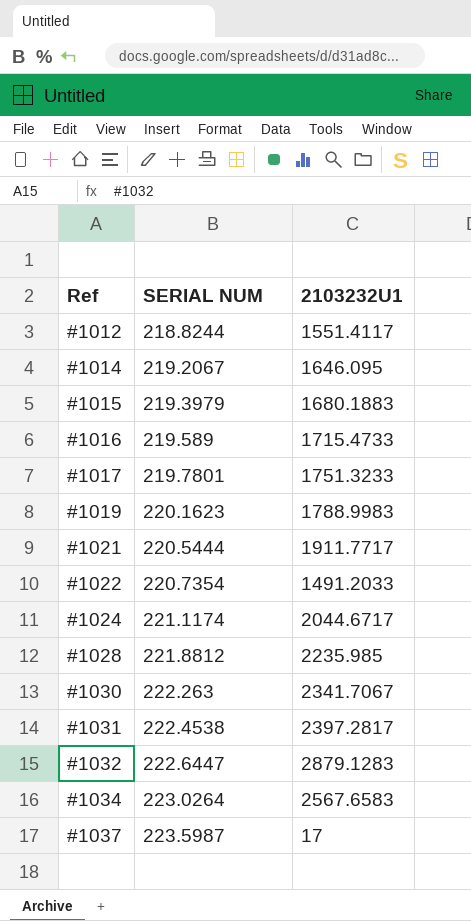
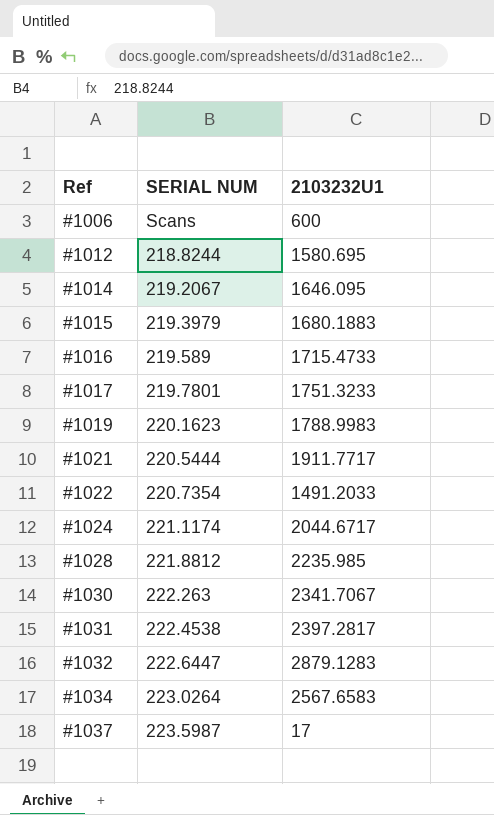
row #1006: none -> Scans | 600
#1012 | 2103232U1: 1551.4117 -> 1580.695

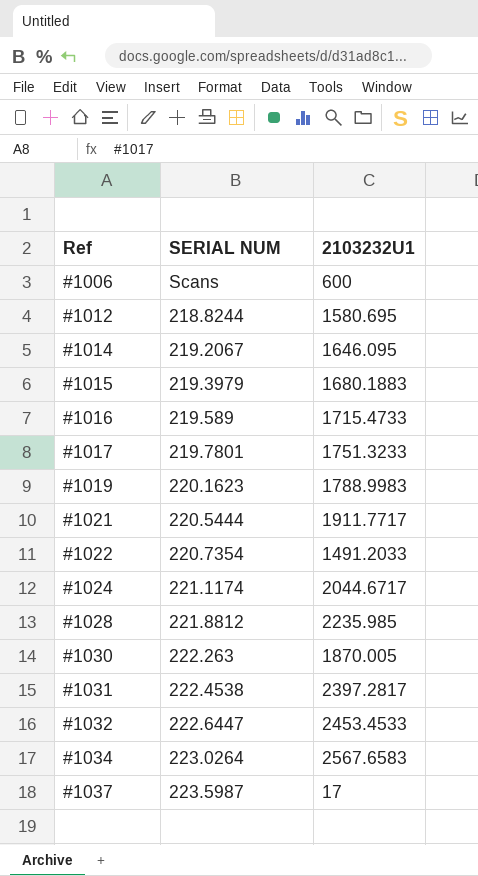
#1030 | 2103232U1: 2341.7067 -> 1870.005
#1032 | 2103232U1: 2879.1283 -> 2453.4533

